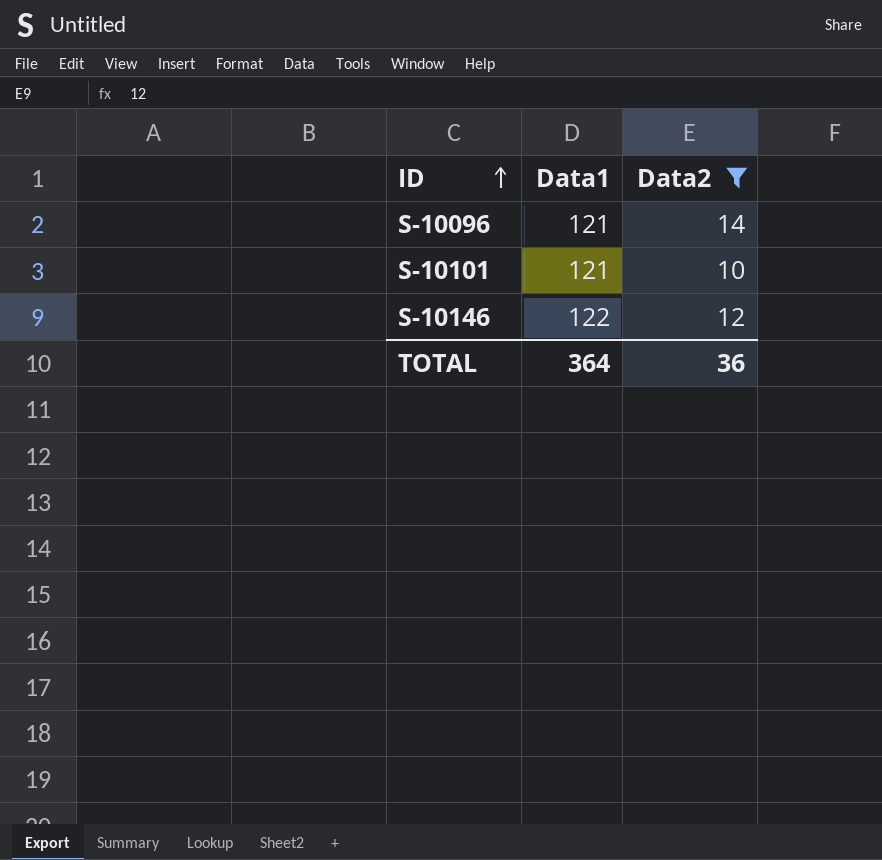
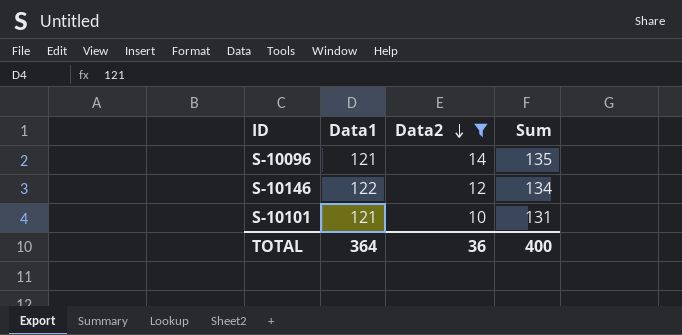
row order: ID ascending -> Data2 descending
column Sum | formula: none -> [Data1] + [Data2]

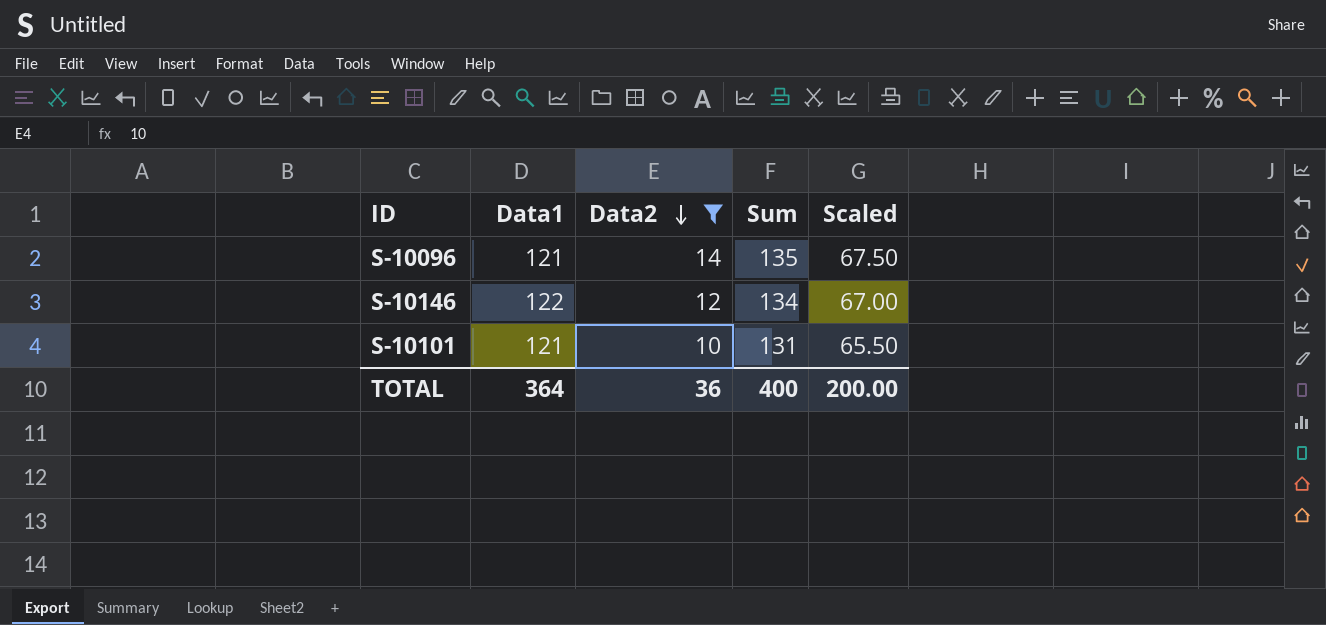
column Scaled | formula: none -> [Sum] * 0.5

